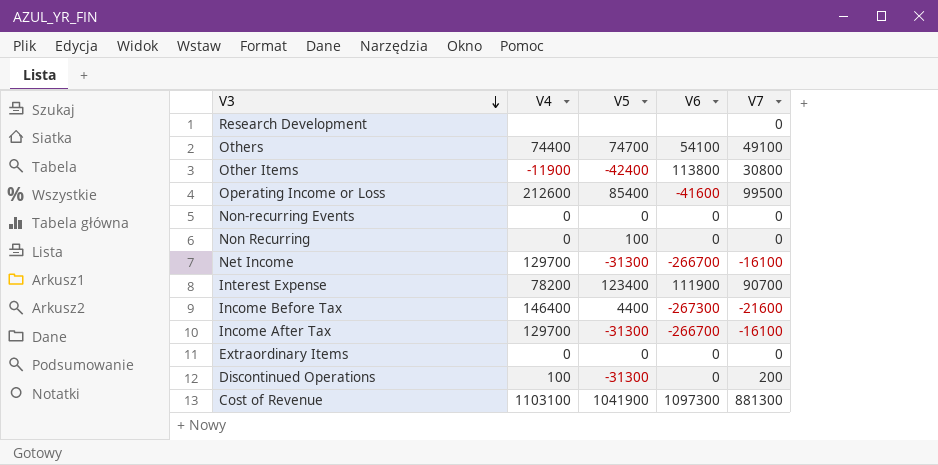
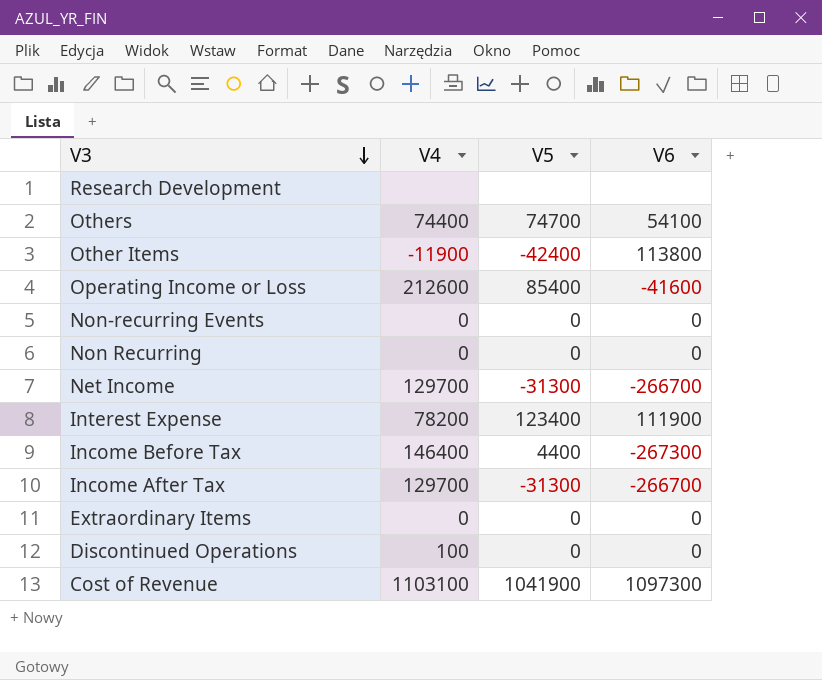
column V7 | position: 5 -> none
Non Recurring | V5: 100 -> 0
Discontinued Operations | V5: -31300 -> 0

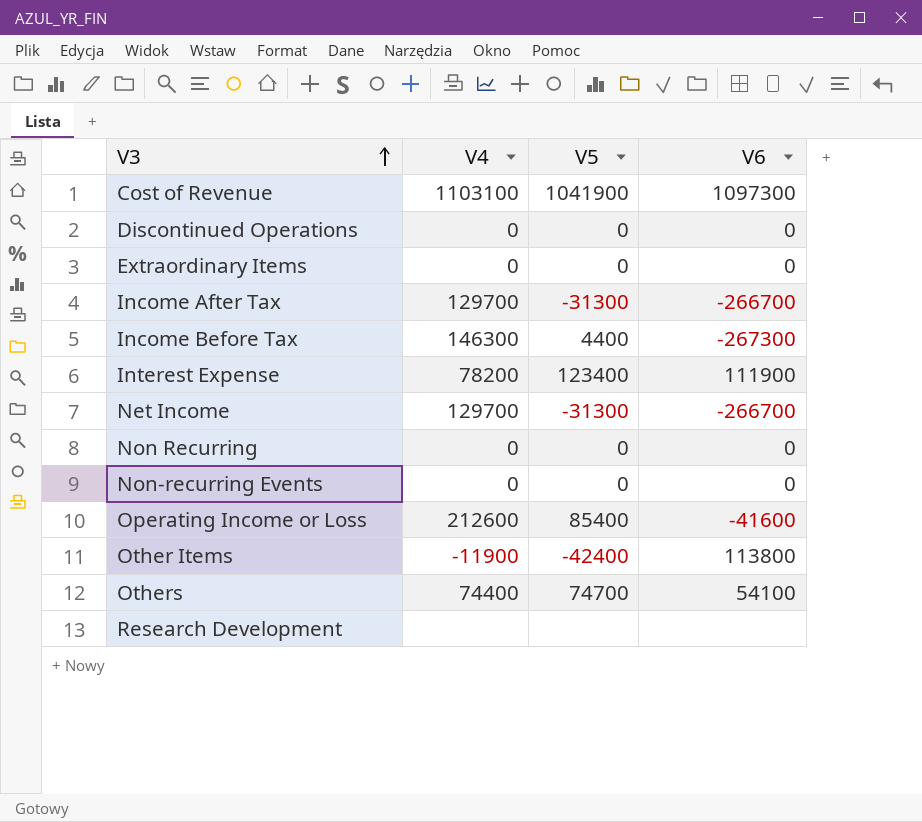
row order: V3 descending -> V3 ascending
Discontinued Operations | V4: 100 -> 0
Income Before Tax | V4: 146400 -> 146300

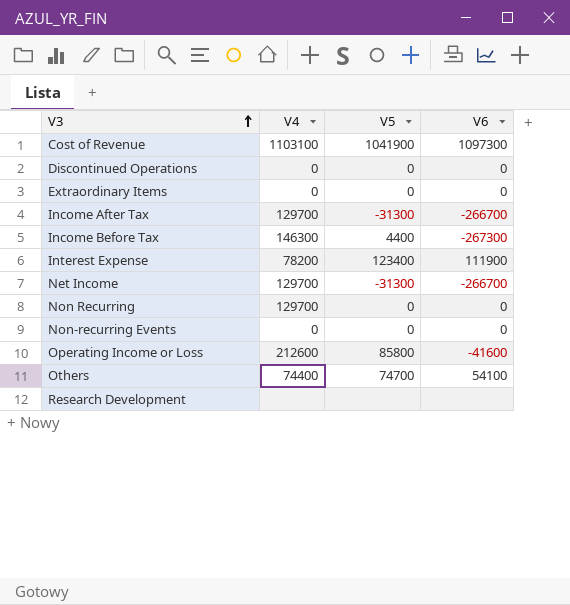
row Other Items: -11900 | -42400 | 113800 -> none
Non Recurring | V4: 0 -> 129700
Operating Income or Loss | V5: 85400 -> 85800

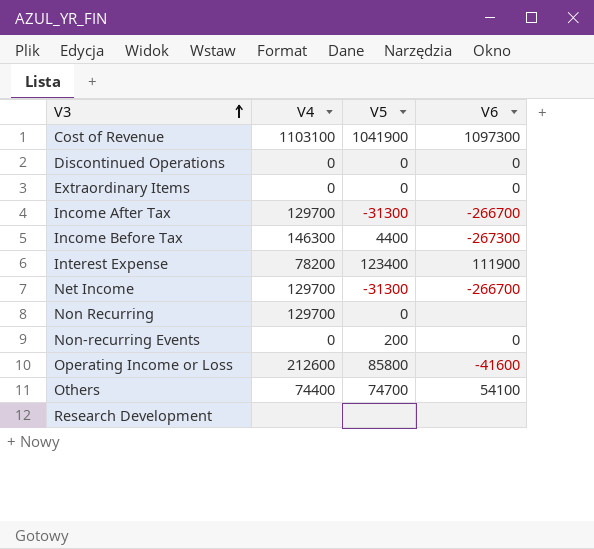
Non Recurring | V6: 0 -> none
Non-recurring Events | V5: 0 -> 200

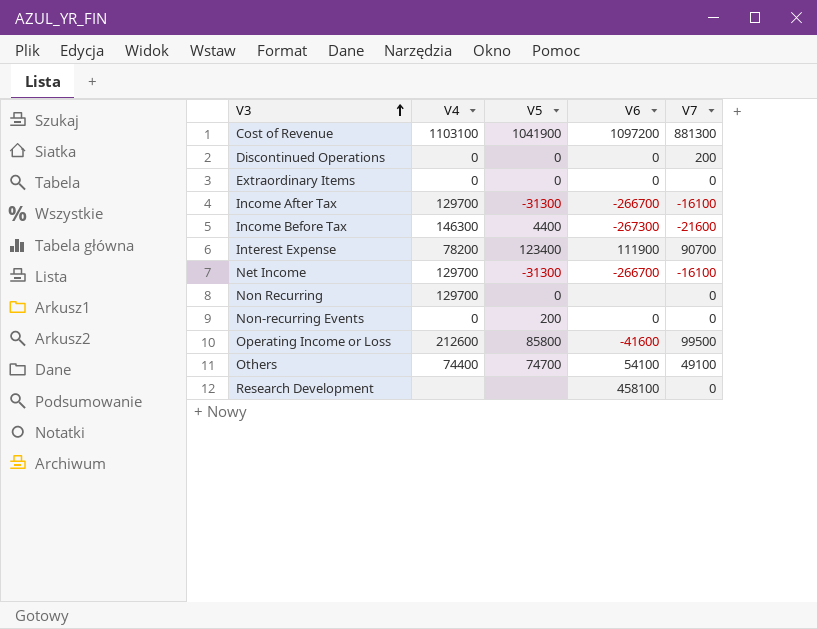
column V7 | position: none -> 5
Cost of Revenue | V6: 1097300 -> 1097200
Research Development | V6: none -> 458100

